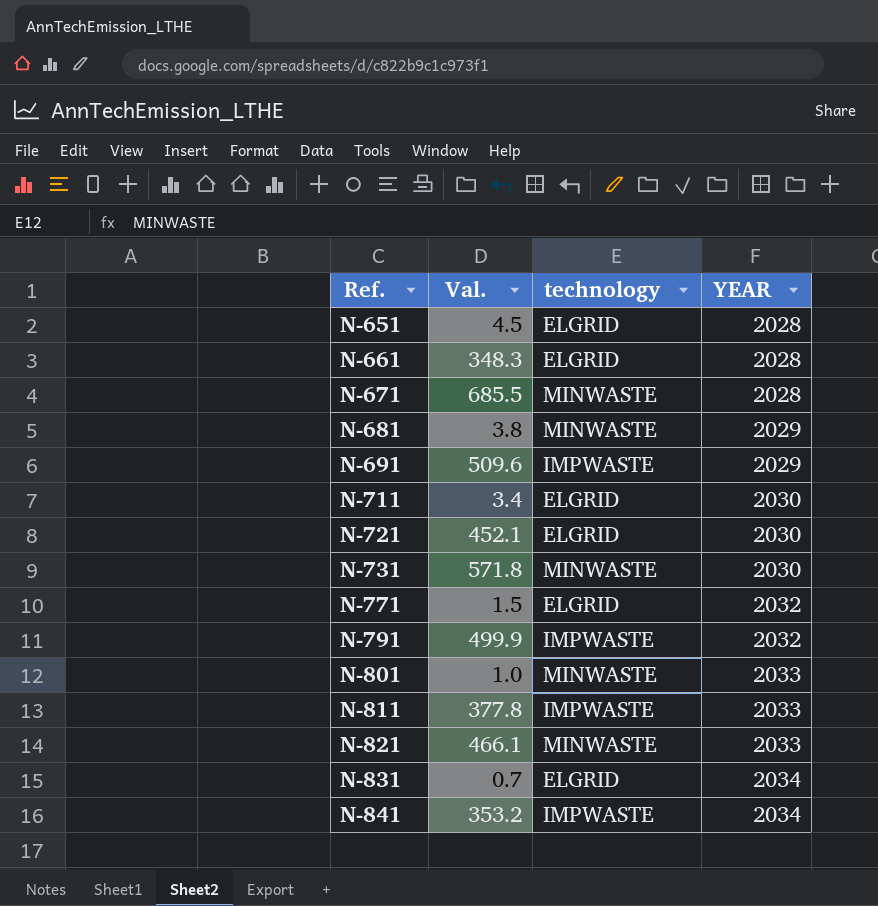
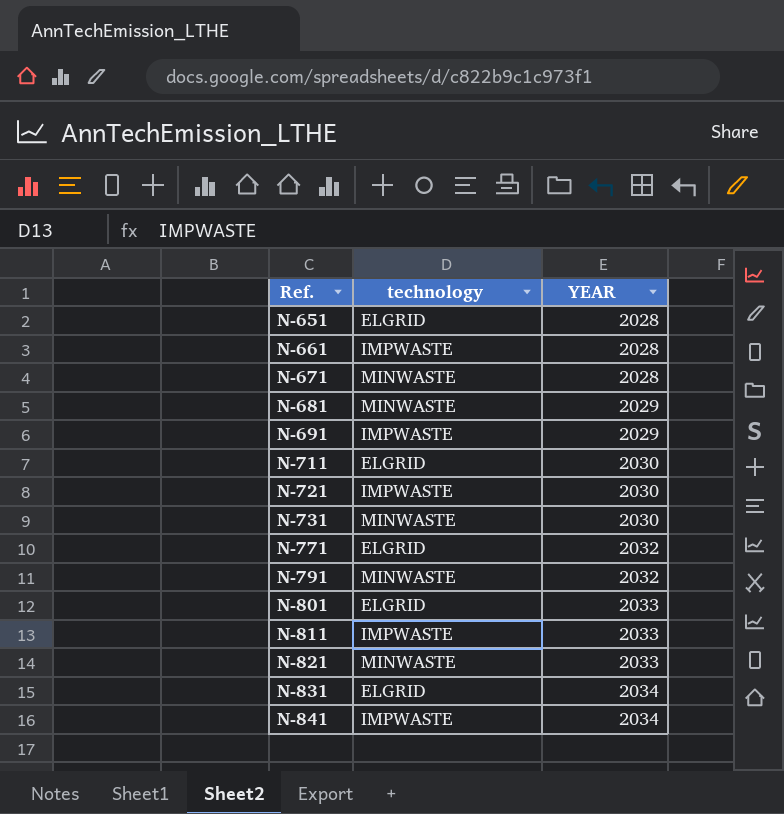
column Val. | position: 2 -> none
N-661 | technology: ELGRID -> IMPWASTE
N-721 | technology: ELGRID -> IMPWASTE
N-791 | technology: IMPWASTE -> MINWASTE
N-801 | technology: MINWASTE -> ELGRID

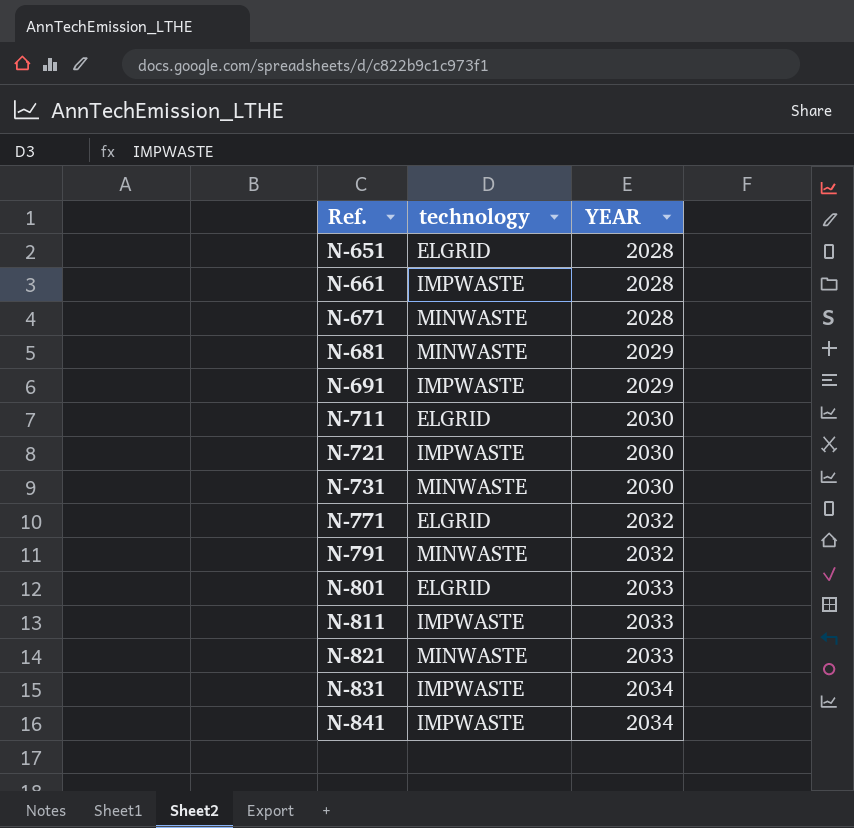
N-831 | technology: ELGRID -> IMPWASTE

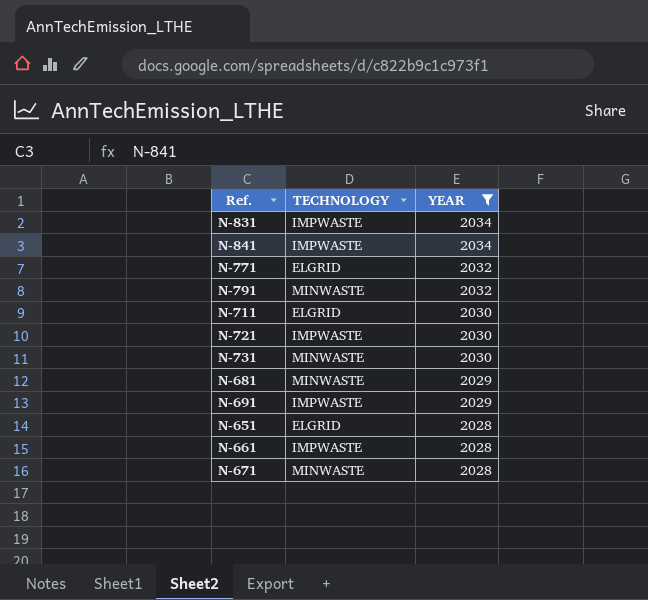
filter: none -> YEAR != 2033
row order: Ref. ascending -> YEAR descending
column name: technology -> TECHNOLOGY

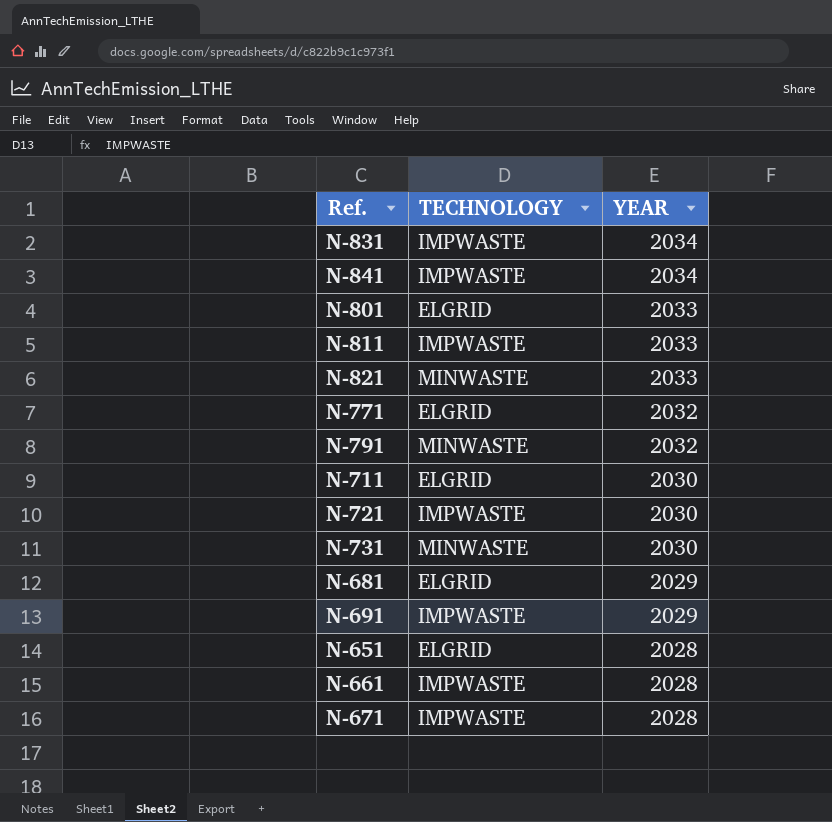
filter: YEAR != 2033 -> none
N-681 | TECHNOLOGY: MINWASTE -> ELGRID
N-671 | TECHNOLOGY: MINWASTE -> IMPWASTE

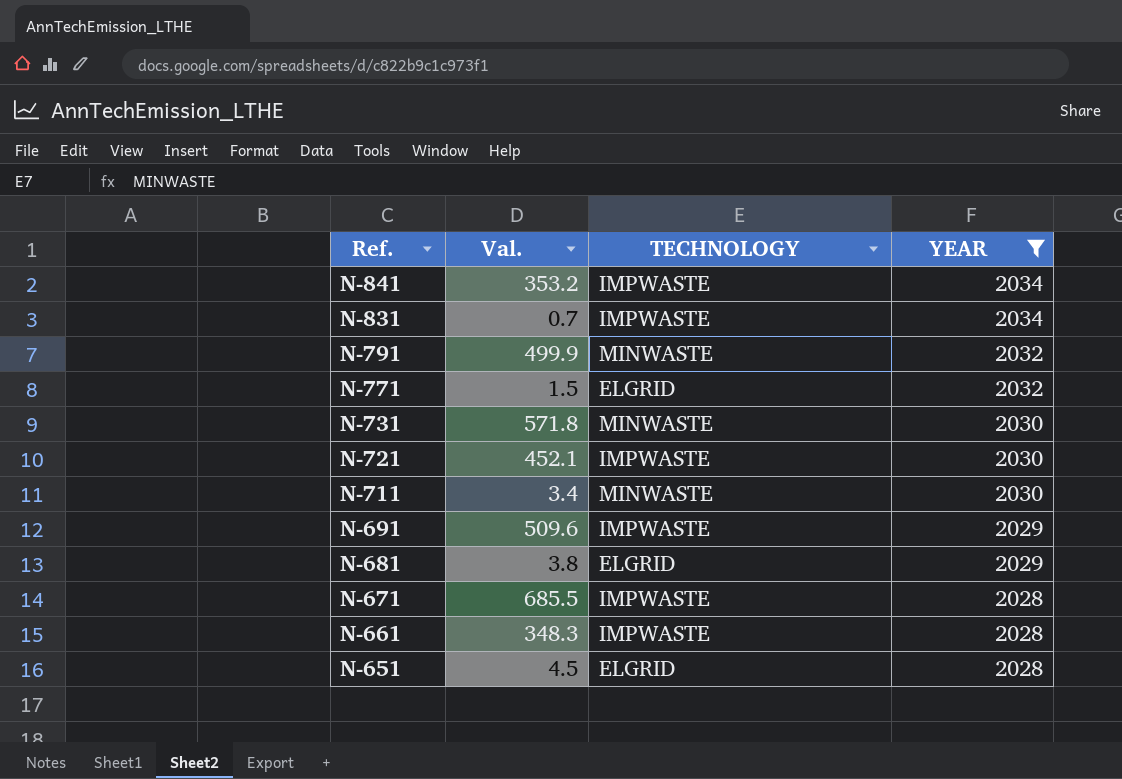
filter: none -> YEAR != 2033
row order: YEAR descending -> Ref. descending
column Val. | position: none -> 2
N-711 | TECHNOLOGY: ELGRID -> MINWASTE

